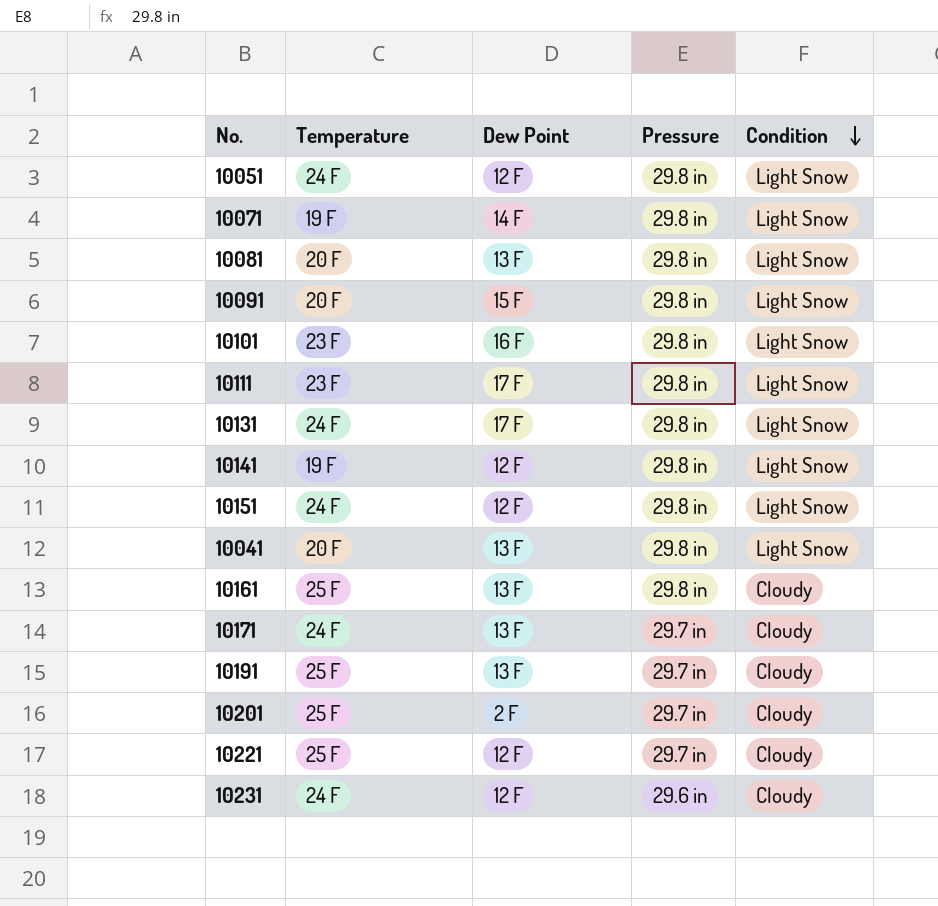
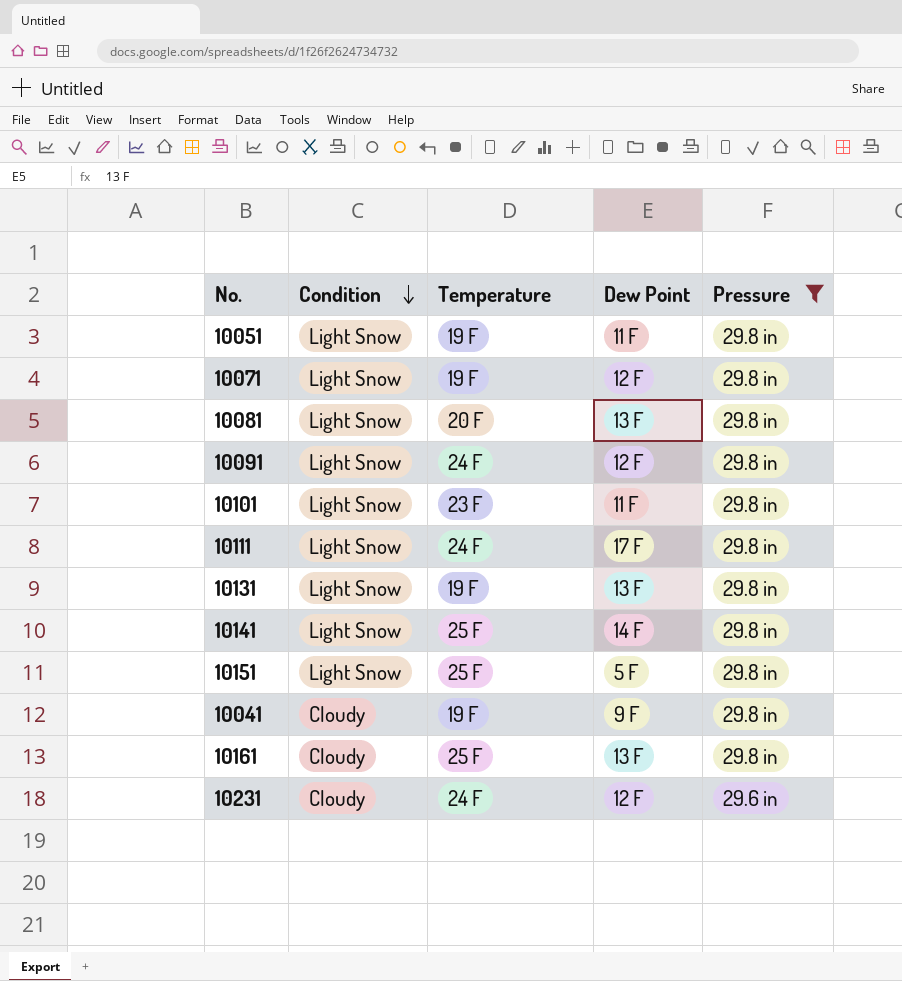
filter: none -> Pressure != 29.7 in
column Condition | position: 5 -> 2
10051 | Temperature: 24 F -> 19 F
10051 | Dew Point: 12 F -> 11 F
10071 | Dew Point: 14 F -> 12 F
10091 | Temperature: 20 F -> 24 F
10091 | Dew Point: 15 F -> 12 F
10101 | Dew Point: 16 F -> 11 F
10111 | Temperature: 23 F -> 24 F
10131 | Temperature: 24 F -> 19 F
10131 | Dew Point: 17 F -> 13 F
10141 | Temperature: 19 F -> 25 F
10141 | Dew Point: 12 F -> 14 F
10151 | Temperature: 24 F -> 25 F
10151 | Dew Point: 12 F -> 5 F
10041 | Condition: Light Snow -> Cloudy
10041 | Temperature: 20 F -> 19 F
10041 | Dew Point: 13 F -> 9 F

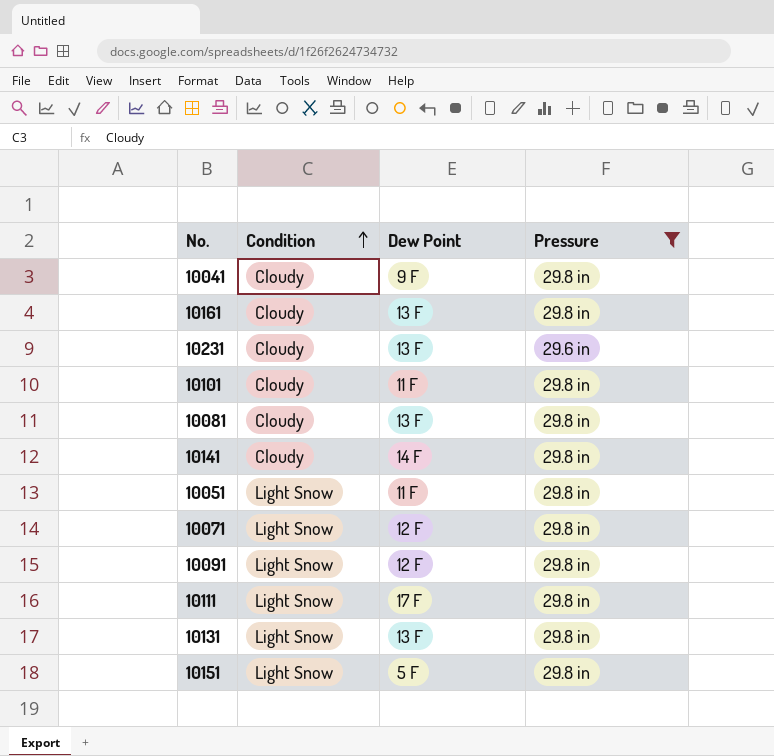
row order: Condition descending -> Condition ascending
column Temperature | position: 3 -> none
10231 | Dew Point: 12 F -> 13 F
10101 | Condition: Light Snow -> Cloudy
10081 | Condition: Light Snow -> Cloudy
10141 | Condition: Light Snow -> Cloudy

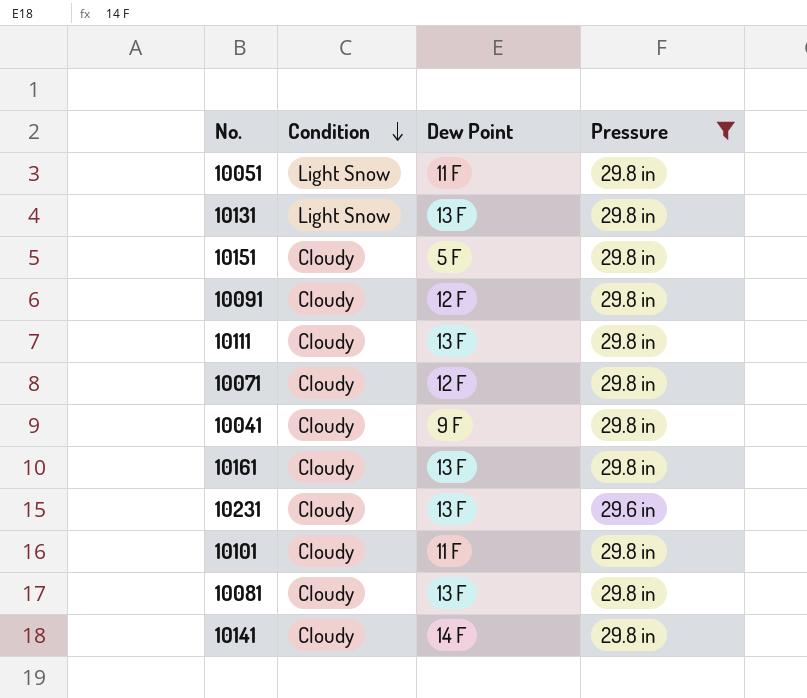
row order: Condition ascending -> Condition descending
10151 | Condition: Light Snow -> Cloudy
10091 | Condition: Light Snow -> Cloudy
10111 | Condition: Light Snow -> Cloudy
10111 | Dew Point: 17 F -> 13 F
10071 | Condition: Light Snow -> Cloudy

